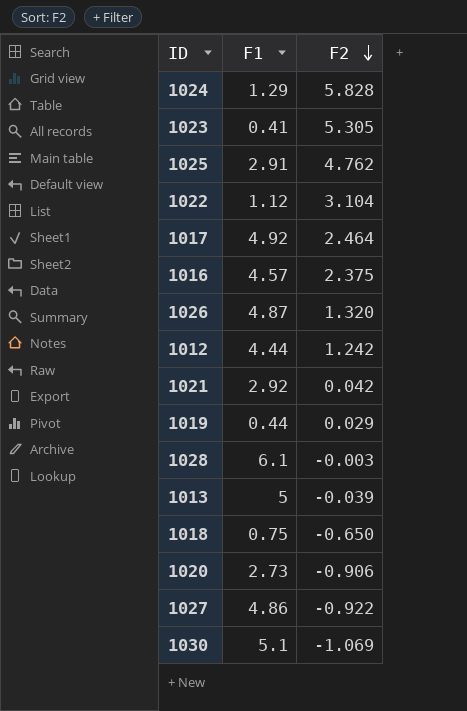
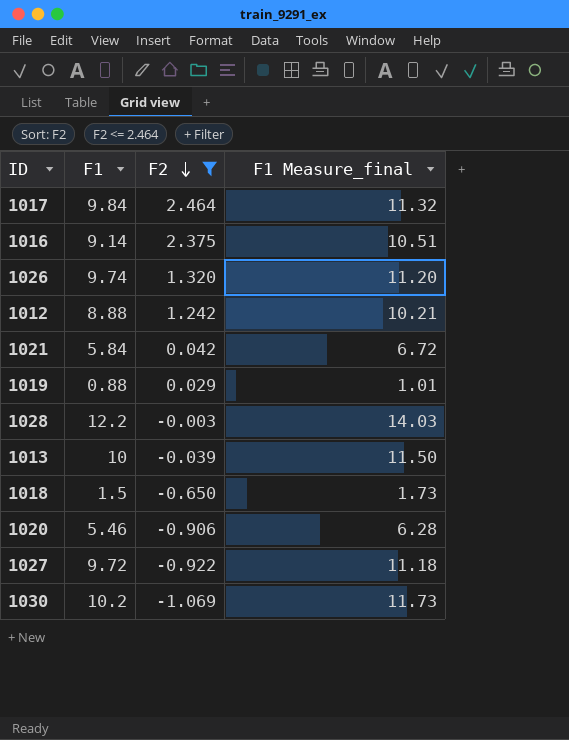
filter: none -> F2 <= 2.464
column F1 Measure_final | formula: none -> [F1] * 1.15
1017 | F1: 4.92 -> 9.84
1016 | F1: 4.57 -> 9.14
1026 | F1: 4.87 -> 9.74
1012 | F1: 4.44 -> 8.88
1021 | F1: 2.92 -> 5.84
1019 | F1: 0.44 -> 0.88
1028 | F1: 6.1 -> 12.2
1013 | F1: 5 -> 10
1018 | F1: 0.75 -> 1.5
1020 | F1: 2.73 -> 5.46
1027 | F1: 4.86 -> 9.72
1030 | F1: 5.1 -> 10.2

